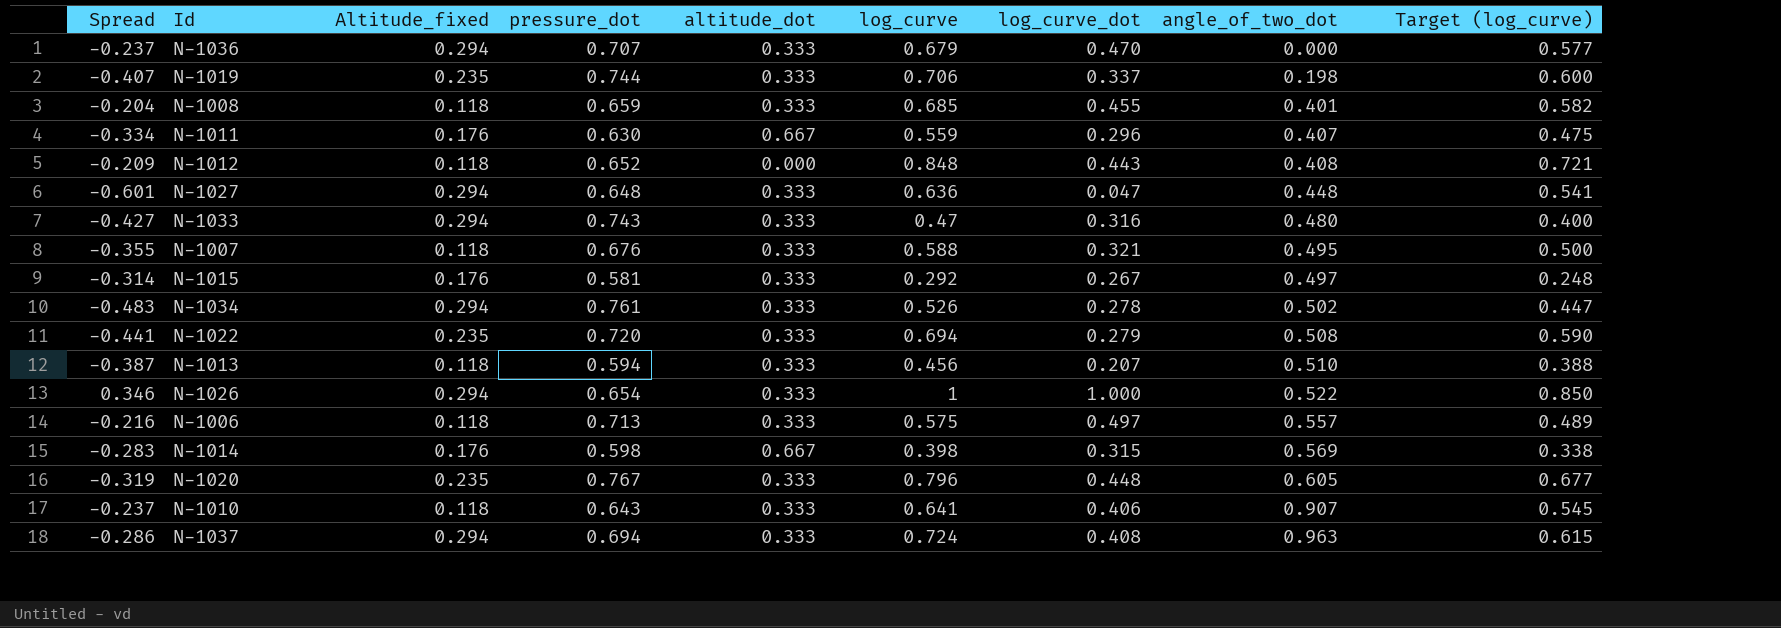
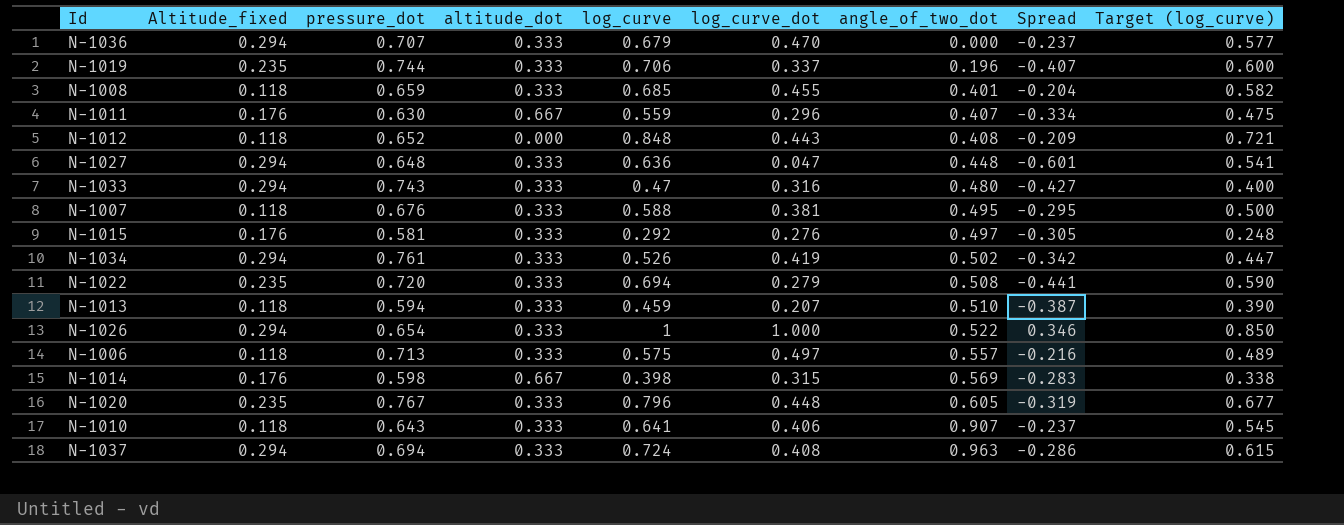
column Spread | position: 1 -> 8
N-1019 | angle_of_two_dot: 0.198 -> 0.196
N-1007 | log_curve_dot: 0.321 -> 0.381
N-1007 | Spread: -0.355 -> -0.295
N-1015 | log_curve_dot: 0.267 -> 0.276
N-1015 | Spread: -0.314 -> -0.305
N-1034 | log_curve_dot: 0.278 -> 0.419
N-1034 | Spread: -0.483 -> -0.342
N-1013 | log_curve: 0.456 -> 0.459
N-1013 | Target (log_curve): 0.388 -> 0.390

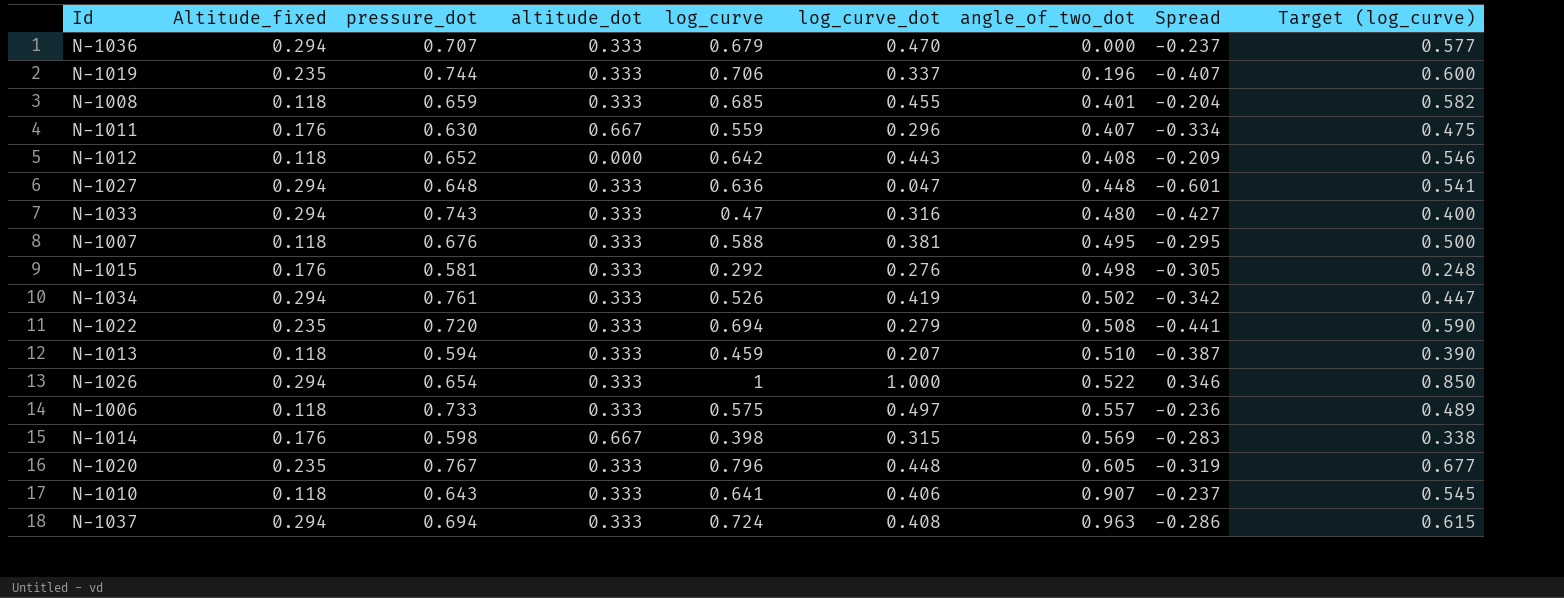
N-1012 | log_curve: 0.848 -> 0.642
N-1012 | Target (log_curve): 0.721 -> 0.546
N-1015 | angle_of_two_dot: 0.497 -> 0.498
N-1006 | pressure_dot: 0.713 -> 0.733
N-1006 | Spread: -0.216 -> -0.236

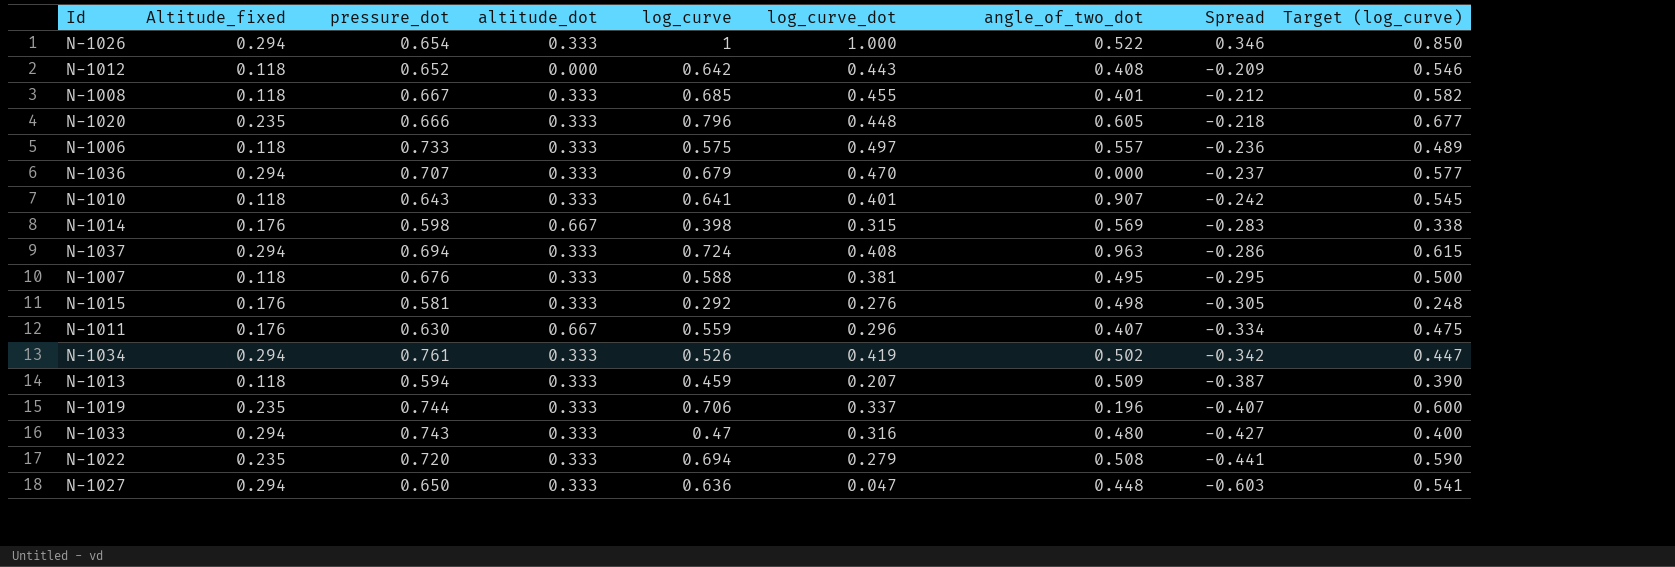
row order: angle_of_two_dot ascending -> Spread descending
N-1008 | pressure_dot: 0.659 -> 0.667
N-1008 | Spread: -0.204 -> -0.212
N-1020 | pressure_dot: 0.767 -> 0.666
N-1020 | Spread: -0.319 -> -0.218
N-1010 | log_curve_dot: 0.406 -> 0.401
N-1010 | Spread: -0.237 -> -0.242
N-1013 | angle_of_two_dot: 0.510 -> 0.509
N-1027 | pressure_dot: 0.648 -> 0.650
N-1027 | Spread: -0.601 -> -0.603

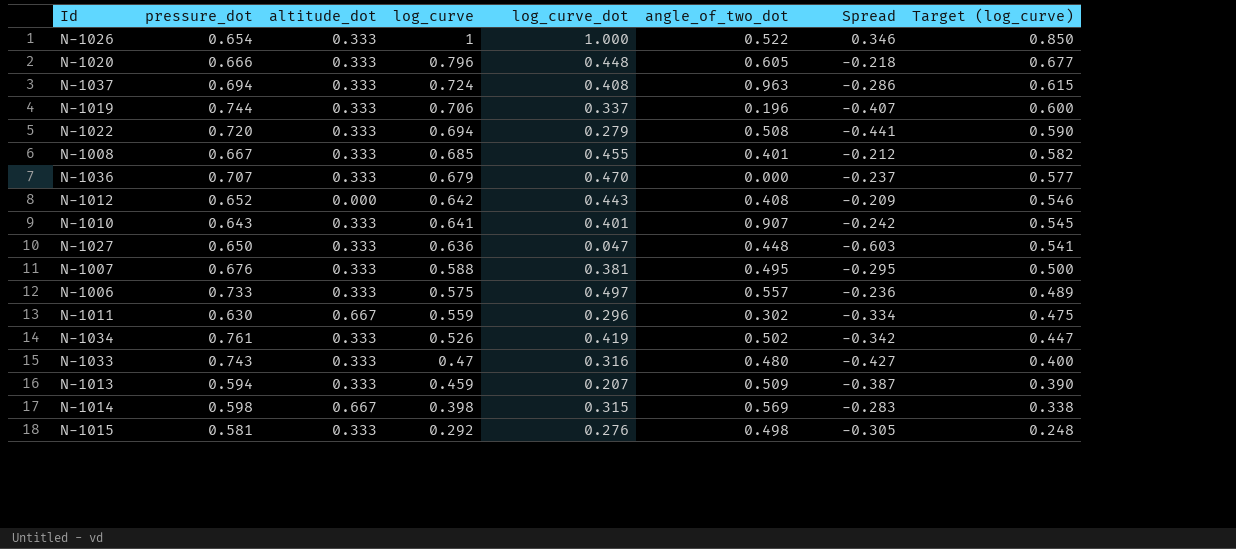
row order: Spread descending -> log_curve descending
column Altitude_fixed | position: 2 -> none
N-1011 | angle_of_two_dot: 0.407 -> 0.302

